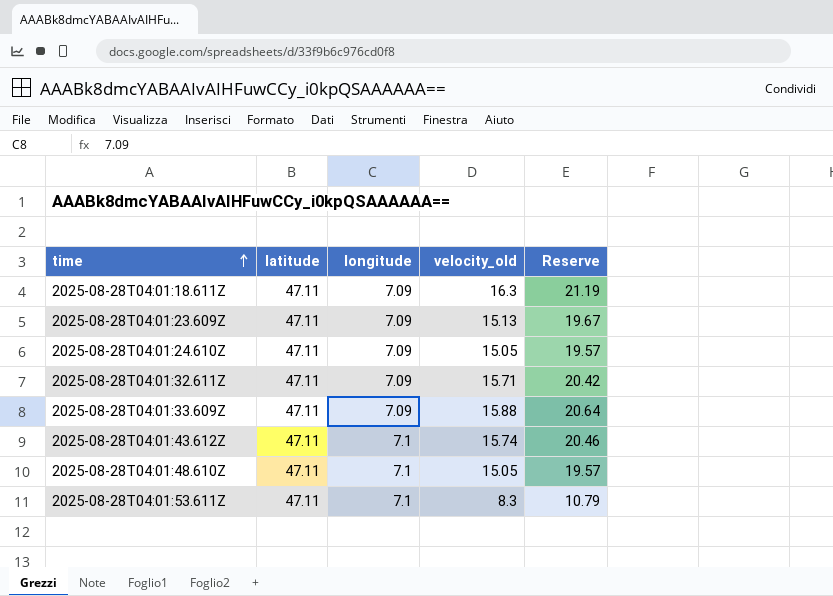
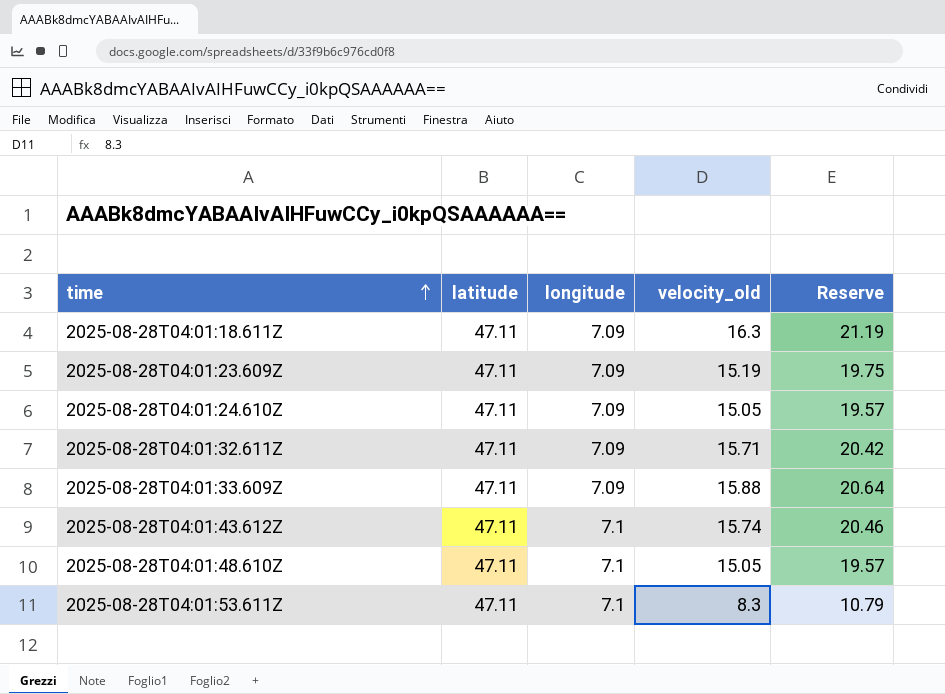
2025-08-28T04:01:23.609Z | velocity_old: 15.13 -> 15.19
2025-08-28T04:01:23.609Z | Reserve: 19.67 -> 19.75

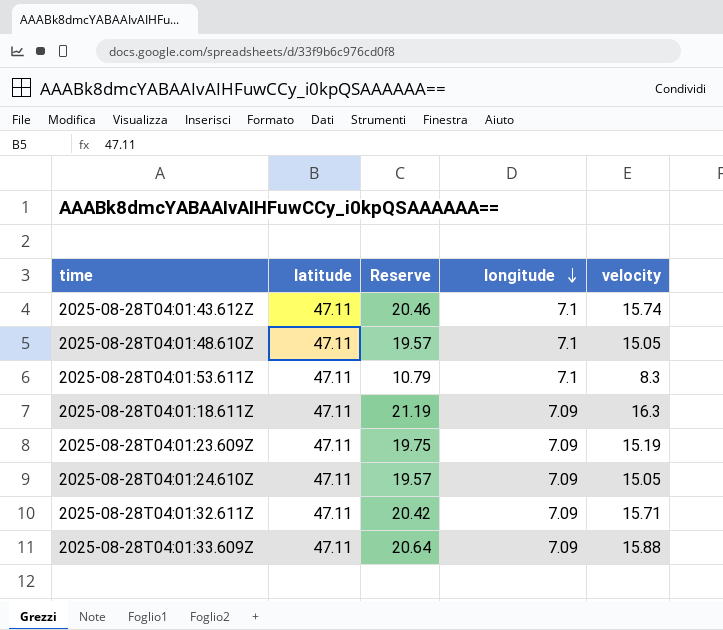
row order: time ascending -> longitude descending
column Reserve | position: 5 -> 3
column name: velocity_old -> velocity

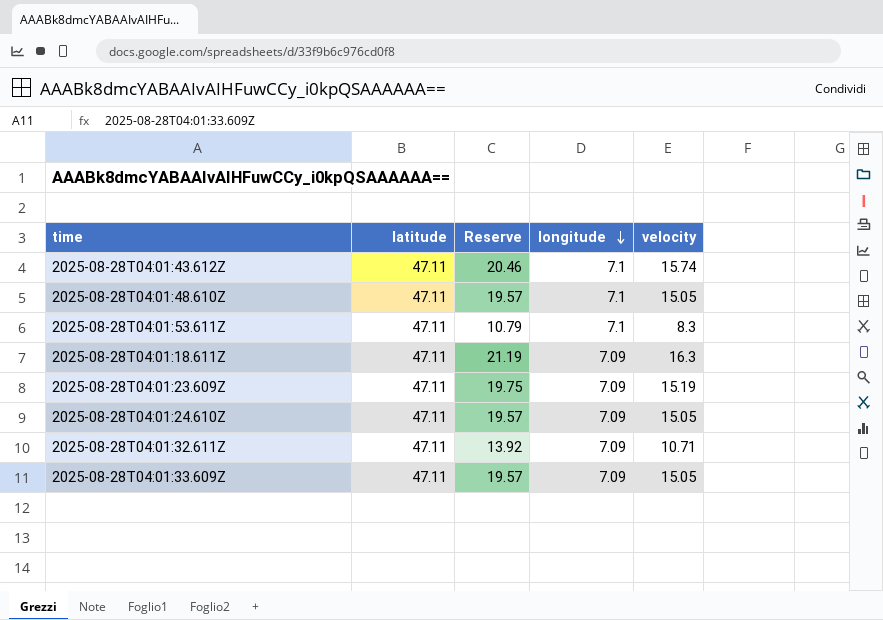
2025-08-28T04:01:32.611Z | Reserve: 20.42 -> 13.92
2025-08-28T04:01:32.611Z | velocity: 15.71 -> 10.71
2025-08-28T04:01:33.609Z | Reserve: 20.64 -> 19.57
2025-08-28T04:01:33.609Z | velocity: 15.88 -> 15.05

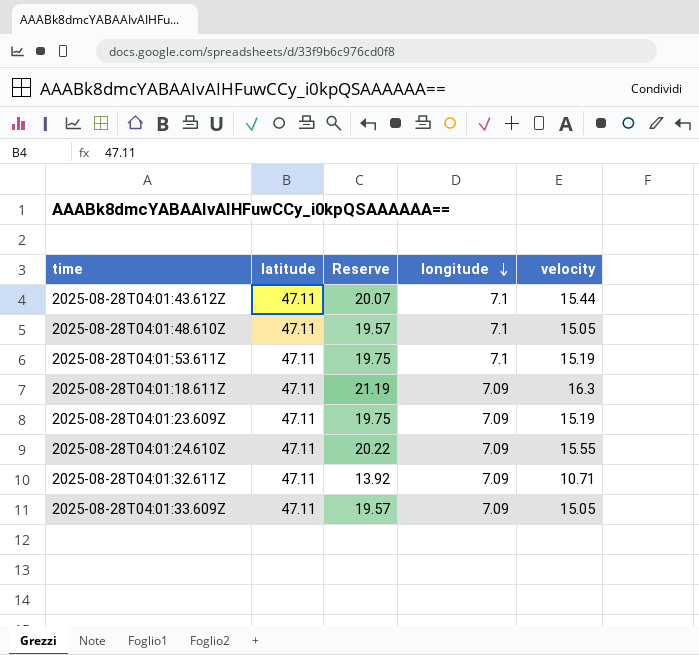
2025-08-28T04:01:43.612Z | Reserve: 20.46 -> 20.07
2025-08-28T04:01:43.612Z | velocity: 15.74 -> 15.44
2025-08-28T04:01:53.611Z | Reserve: 10.79 -> 19.75
2025-08-28T04:01:53.611Z | velocity: 8.3 -> 15.19
2025-08-28T04:01:24.610Z | Reserve: 19.57 -> 20.22
2025-08-28T04:01:24.610Z | velocity: 15.05 -> 15.55

